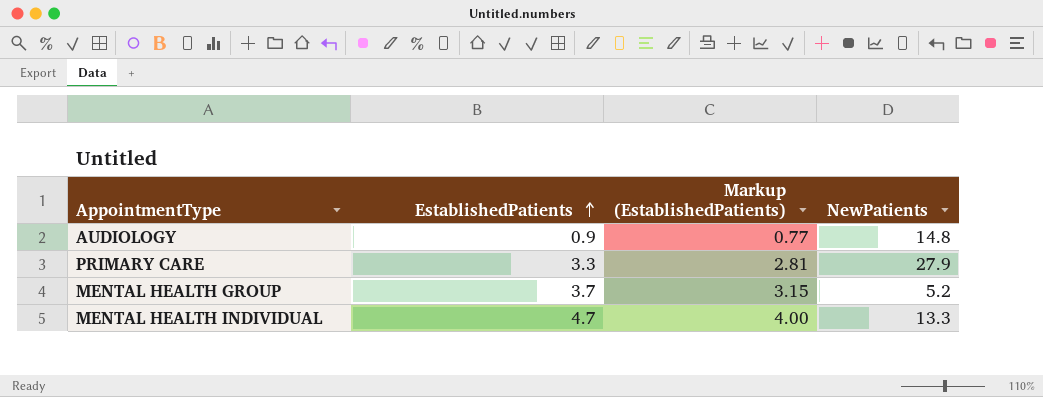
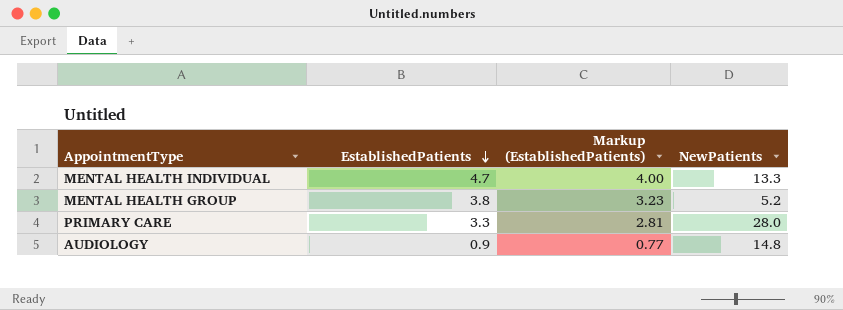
row order: EstablishedPatients ascending -> EstablishedPatients descending
MENTAL HEALTH GROUP | EstablishedPatients: 3.7 -> 3.8
MENTAL HEALTH GROUP | Markup (EstablishedPatients): 3.15 -> 3.23
PRIMARY CARE | NewPatients: 27.9 -> 28.0

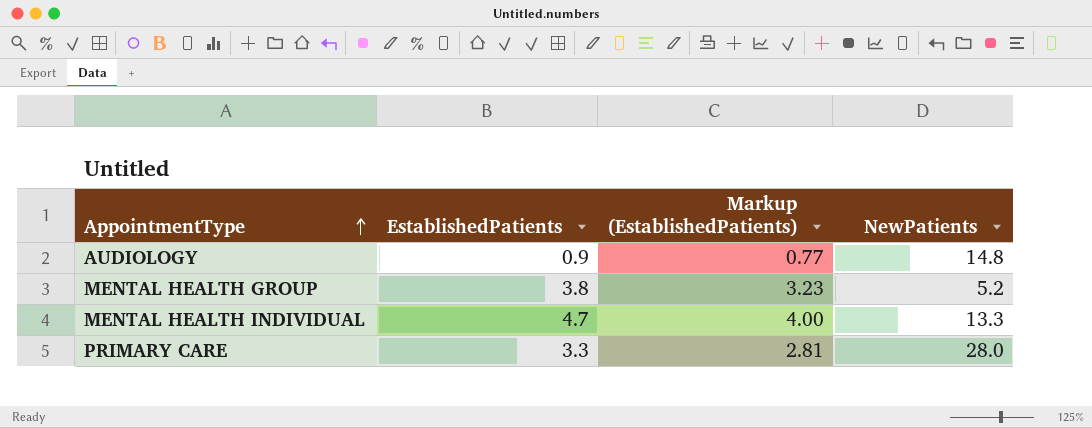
row order: EstablishedPatients descending -> AppointmentType ascending

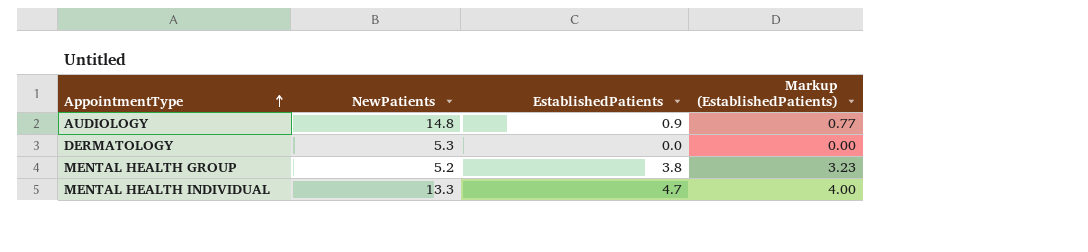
column NewPatients | position: 4 -> 2
row PRIMARY CARE: 3.3 | 2.81 | 28.0 -> none
row DERMATOLOGY: none -> 5.3 | 0.0 | 0.00

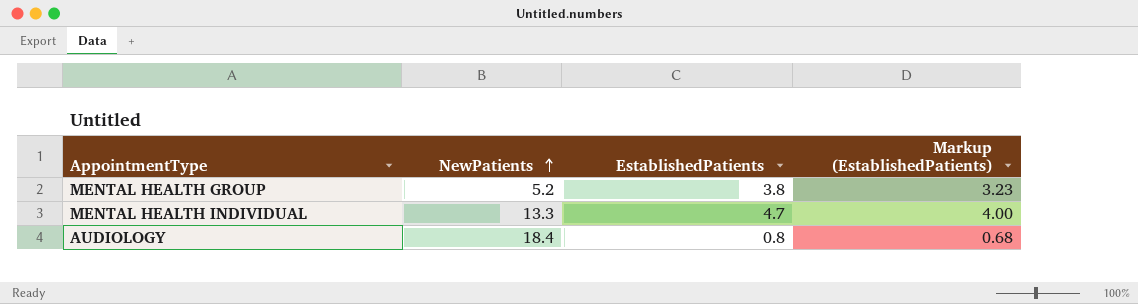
row order: AppointmentType ascending -> NewPatients ascending
row DERMATOLOGY: 5.3 | 0.0 | 0.00 -> none
AUDIOLOGY | NewPatients: 14.8 -> 18.4
AUDIOLOGY | EstablishedPatients: 0.9 -> 0.8
AUDIOLOGY | Markup (EstablishedPatients): 0.77 -> 0.68

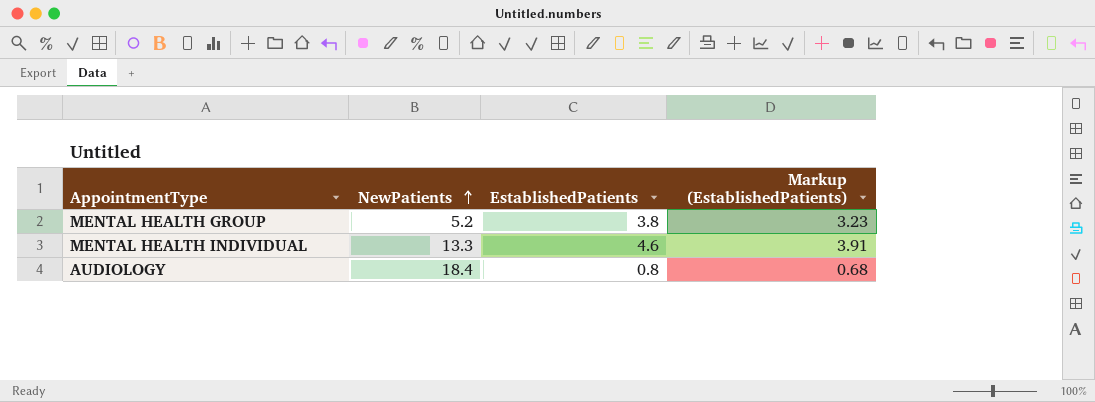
MENTAL HEALTH INDIVIDUAL | EstablishedPatients: 4.7 -> 4.6
MENTAL HEALTH INDIVIDUAL | Markup (EstablishedPatients): 4.00 -> 3.91

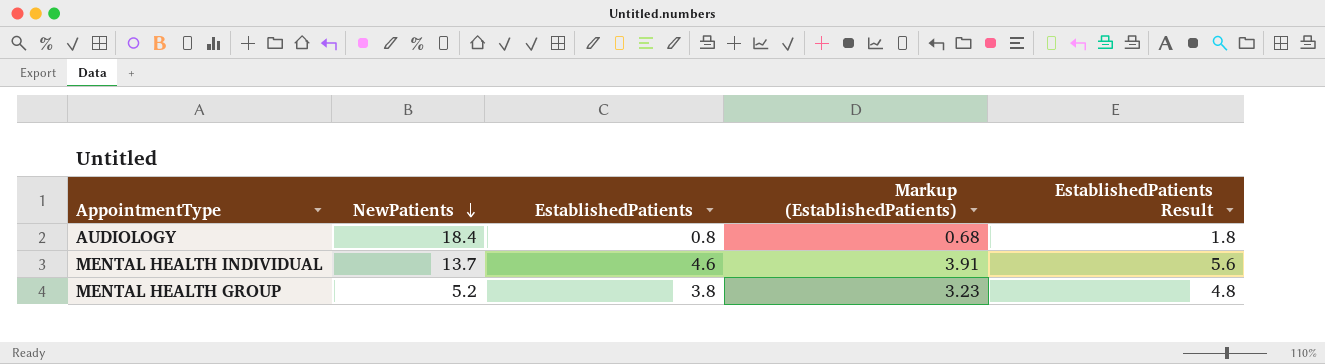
row order: NewPatients ascending -> NewPatients descending
column EstablishedPatients Result | formula: none -> [EstablishedPatients] + 1
MENTAL HEALTH INDIVIDUAL | NewPatients: 13.3 -> 13.7

